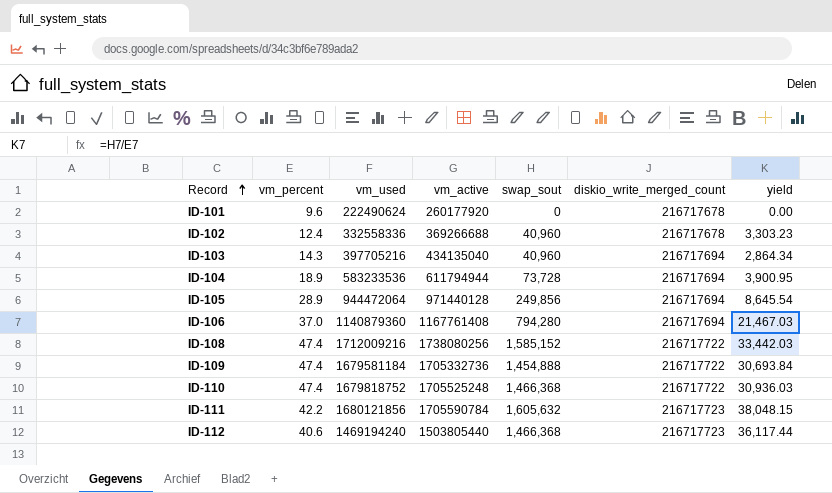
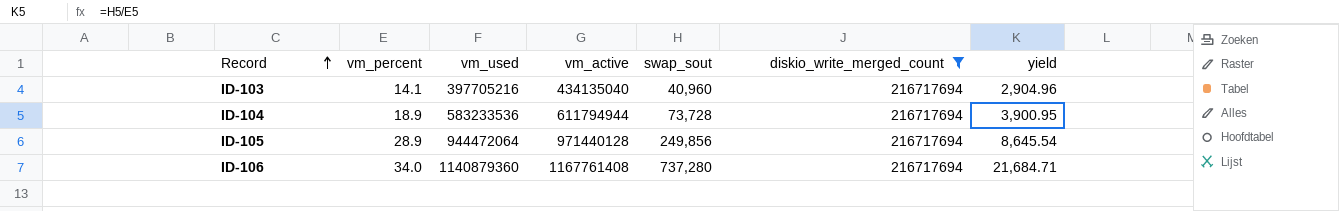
filter: none -> diskio_write_merged_count = 216717694
ID-103 | vm_percent: 14.3 -> 14.1
ID-103 | yield: 2,864.34 -> 2,904.96
ID-106 | vm_percent: 37.0 -> 34.0
ID-106 | swap_sout: 794,280 -> 737,280
ID-106 | yield: 21,467.03 -> 21,684.71

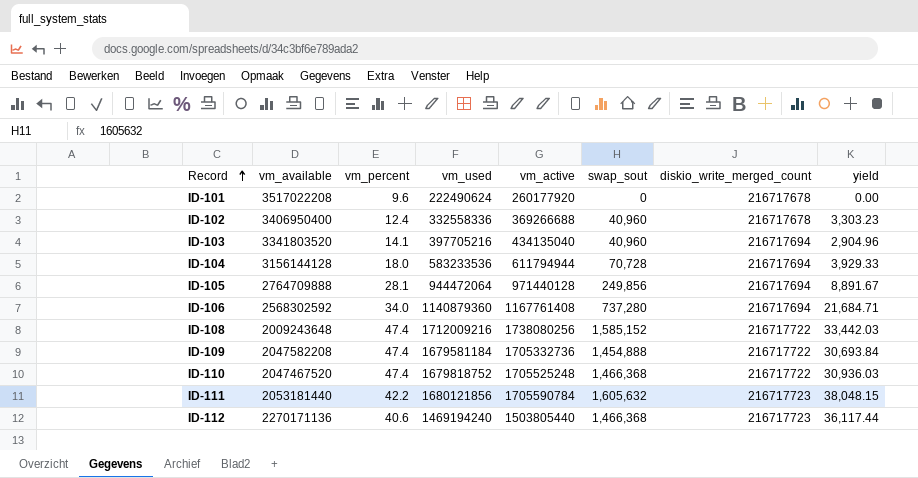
filter: diskio_write_merged_count = 216717694 -> none
column vm_available | position: none -> 2
ID-104 | vm_percent: 18.9 -> 18.0
ID-104 | swap_sout: 73,728 -> 70,728
ID-104 | yield: 3,900.95 -> 3,929.33
ID-105 | vm_percent: 28.9 -> 28.1
ID-105 | yield: 8,645.54 -> 8,891.67

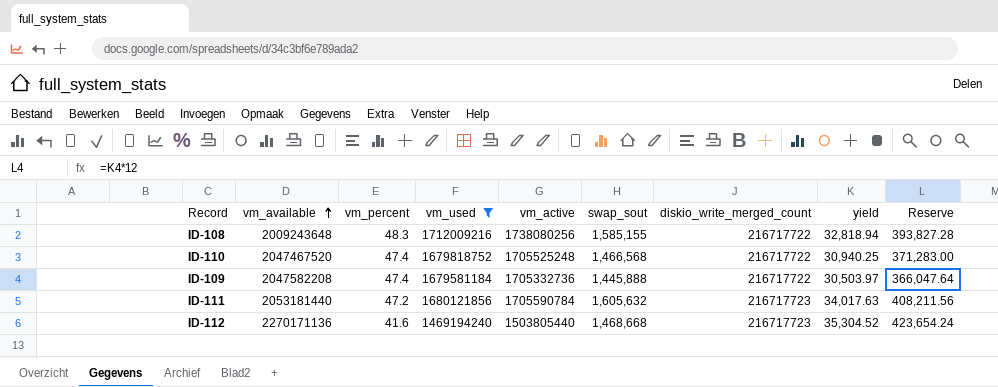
filter: none -> vm_used >= 1469194240
row order: Record ascending -> vm_available ascending
column Reserve | formula: none -> [yield] * 12
ID-108 | vm_percent: 47.4 -> 48.3
ID-108 | swap_sout: 1,585,152 -> 1,585,155
ID-108 | yield: 33,442.03 -> 32,818.94
ID-110 | swap_sout: 1,466,368 -> 1,466,568
ID-110 | yield: 30,936.03 -> 30,940.25
ID-109 | swap_sout: 1,454,888 -> 1,445,888
ID-109 | yield: 30,693.84 -> 30,503.97
ID-111 | vm_percent: 42.2 -> 47.2
ID-111 | yield: 38,048.15 -> 34,017.63
ID-112 | vm_percent: 40.6 -> 41.6
ID-112 | swap_sout: 1,466,368 -> 1,468,668
ID-112 | yield: 36,117.44 -> 35,304.52

